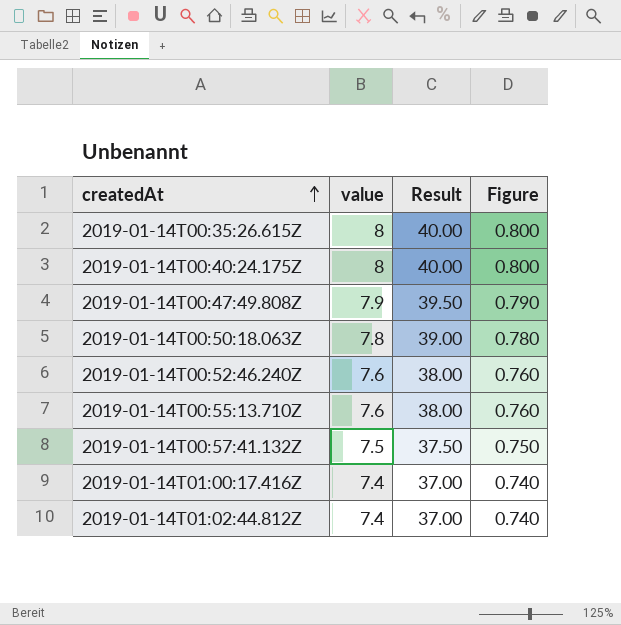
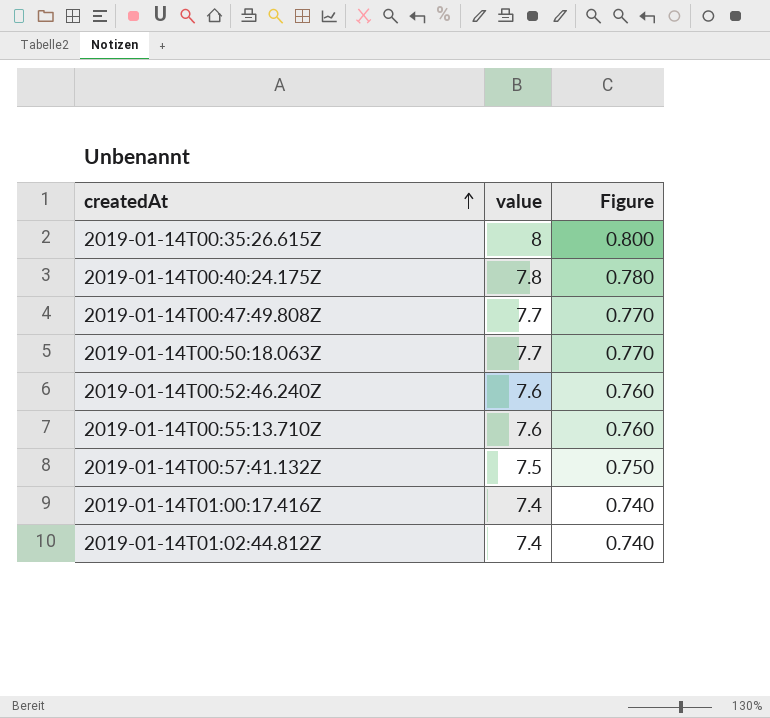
column Result | formula: [value] * 5 -> none
2019-01-14T00:40:24.175Z | value: 8 -> 7.8
2019-01-14T00:40:24.175Z | Figure: 0.800 -> 0.780
2019-01-14T00:47:49.808Z | value: 7.9 -> 7.7
2019-01-14T00:47:49.808Z | Figure: 0.790 -> 0.770
2019-01-14T00:50:18.063Z | value: 7.8 -> 7.7
2019-01-14T00:50:18.063Z | Figure: 0.780 -> 0.770

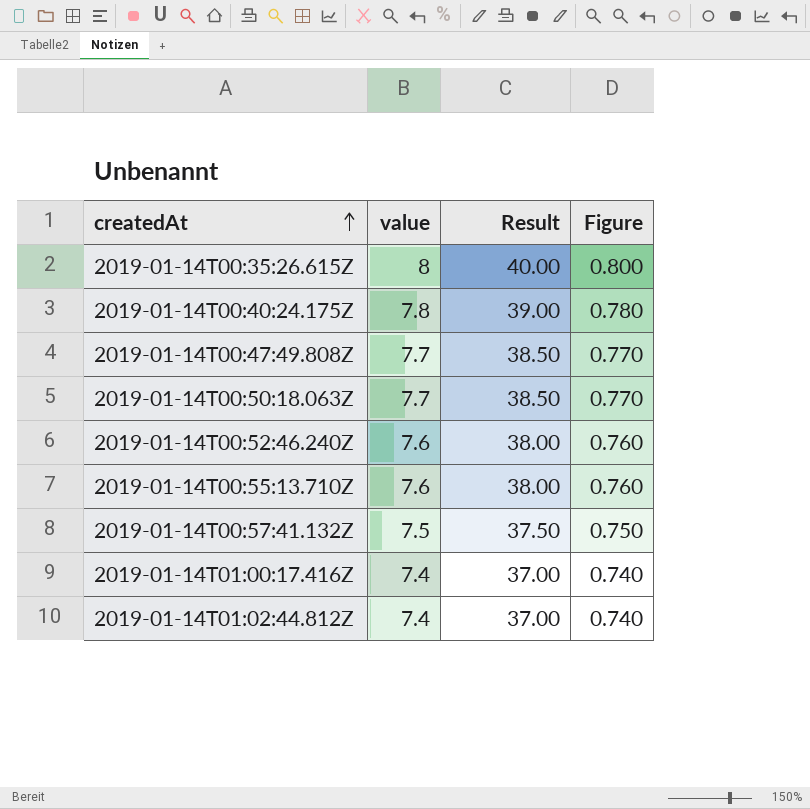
column Result | formula: none -> [value] * 5

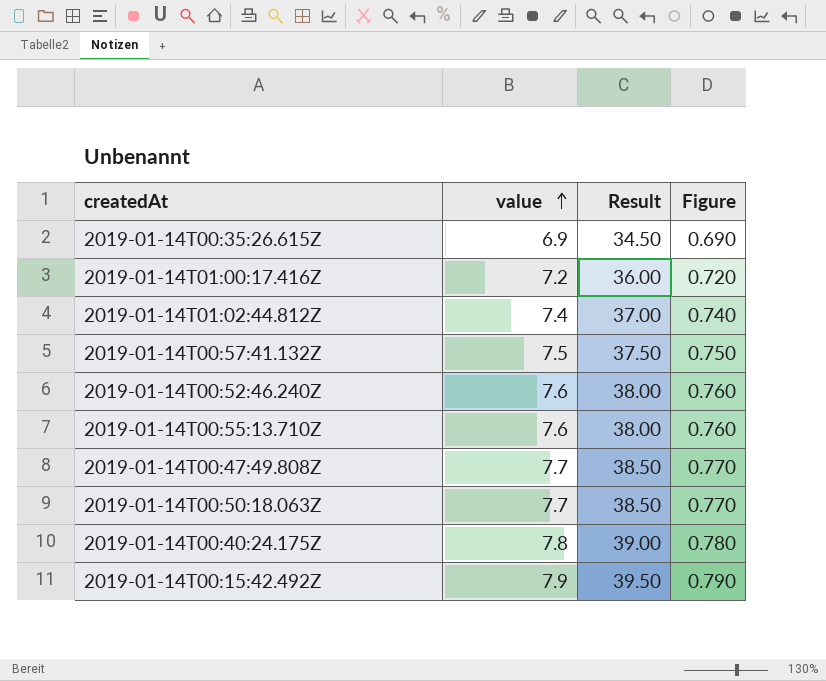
row order: createdAt ascending -> value ascending
2019-01-14T00:35:26.615Z | value: 8 -> 6.9
2019-01-14T00:35:26.615Z | Result: 40.00 -> 34.50
2019-01-14T00:35:26.615Z | Figure: 0.800 -> 0.690
2019-01-14T01:00:17.416Z | value: 7.4 -> 7.2
2019-01-14T01:00:17.416Z | Result: 37.00 -> 36.00
2019-01-14T01:00:17.416Z | Figure: 0.740 -> 0.720
row 2019-01-14T00:15:42.492Z: none -> 7.9 | 39.50 | 0.790

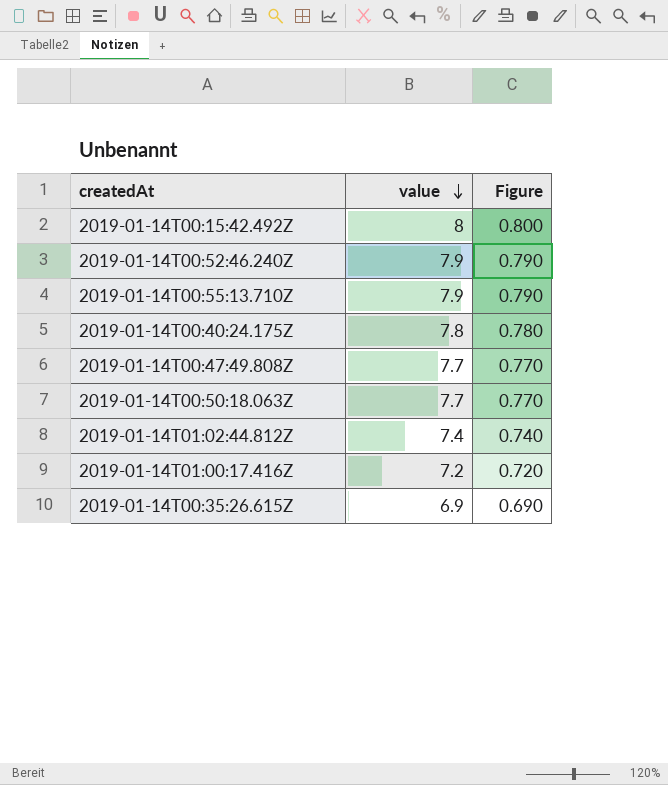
row order: value ascending -> value descending
column Result | formula: [value] * 5 -> none
row 2019-01-14T00:57:41.132Z: 7.5 | 37.50 | 0.750 -> none
2019-01-14T00:15:42.492Z | value: 7.9 -> 8
2019-01-14T00:15:42.492Z | Figure: 0.790 -> 0.800
2019-01-14T00:52:46.240Z | value: 7.6 -> 7.9
2019-01-14T00:52:46.240Z | Figure: 0.760 -> 0.790
2019-01-14T00:55:13.710Z | value: 7.6 -> 7.9
2019-01-14T00:55:13.710Z | Figure: 0.760 -> 0.790

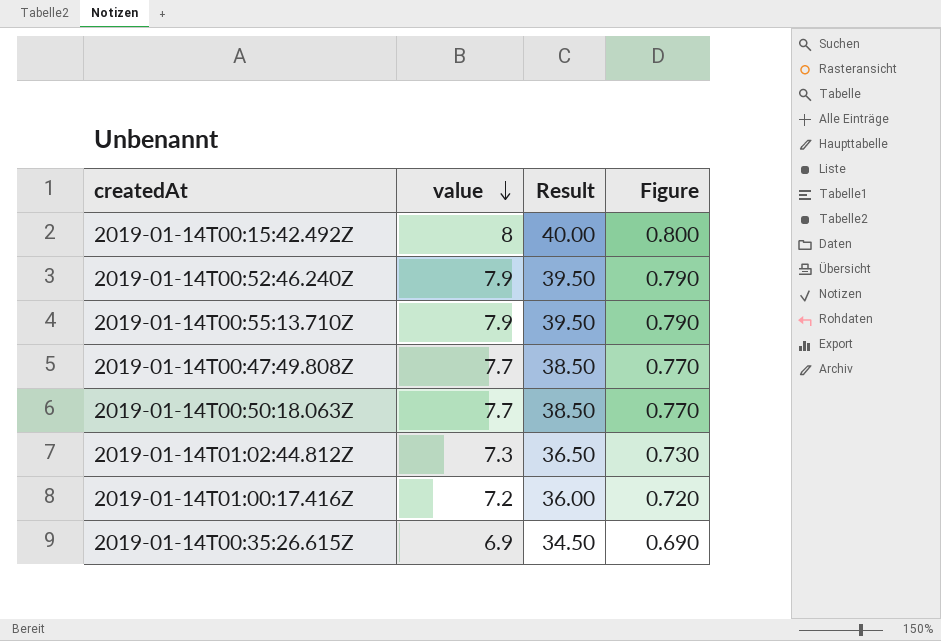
column Result | formula: none -> [value] * 5
row 2019-01-14T00:40:24.175Z: 7.8 | 0.780 -> none
2019-01-14T01:02:44.812Z | value: 7.4 -> 7.3
2019-01-14T01:02:44.812Z | Figure: 0.740 -> 0.730

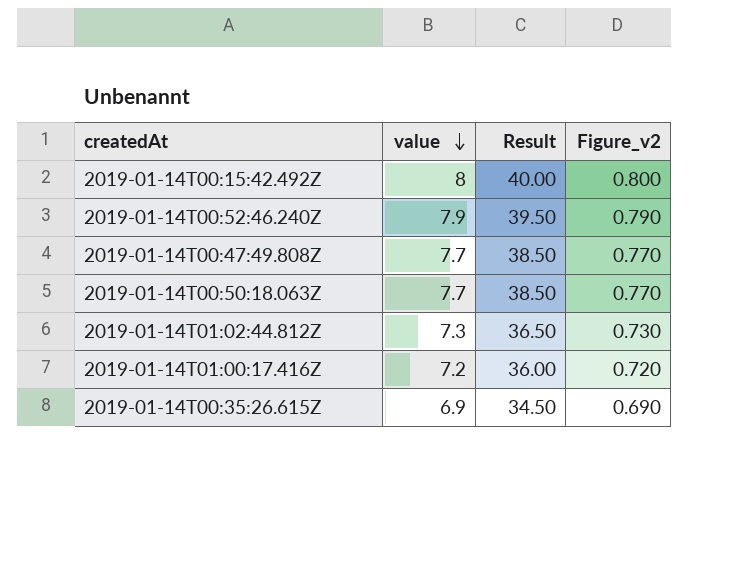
column name: Figure -> Figure_v2
row 2019-01-14T00:55:13.710Z: 7.9 | 39.50 | 0.790 -> none

